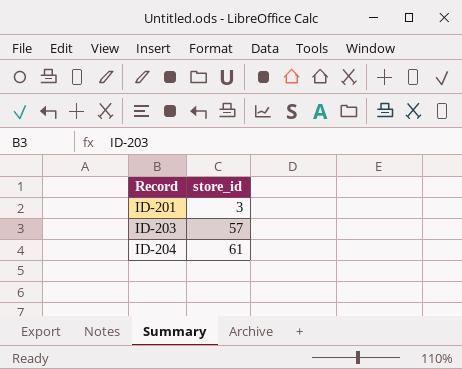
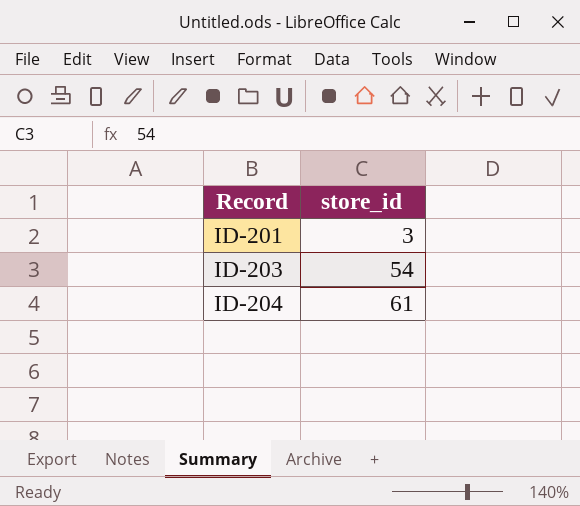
ID-203 | store_id: 57 -> 54

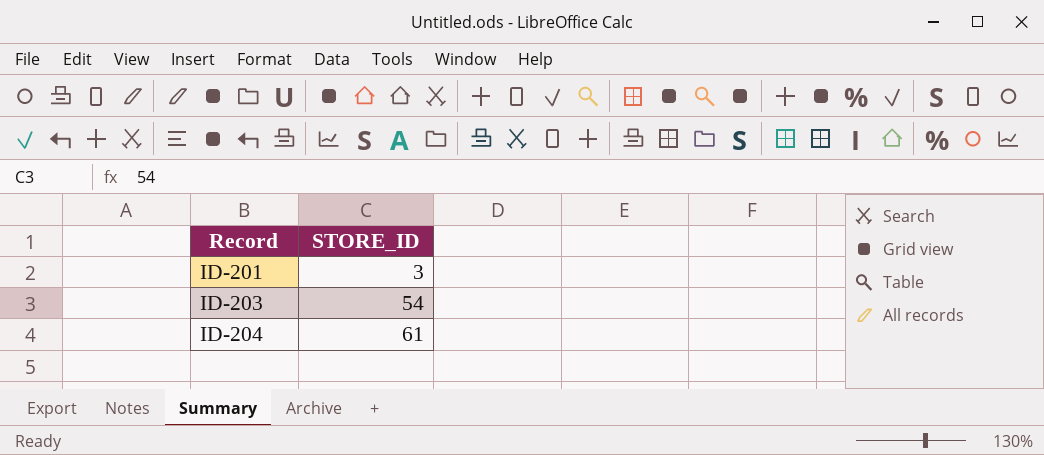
column name: store_id -> STORE_ID

